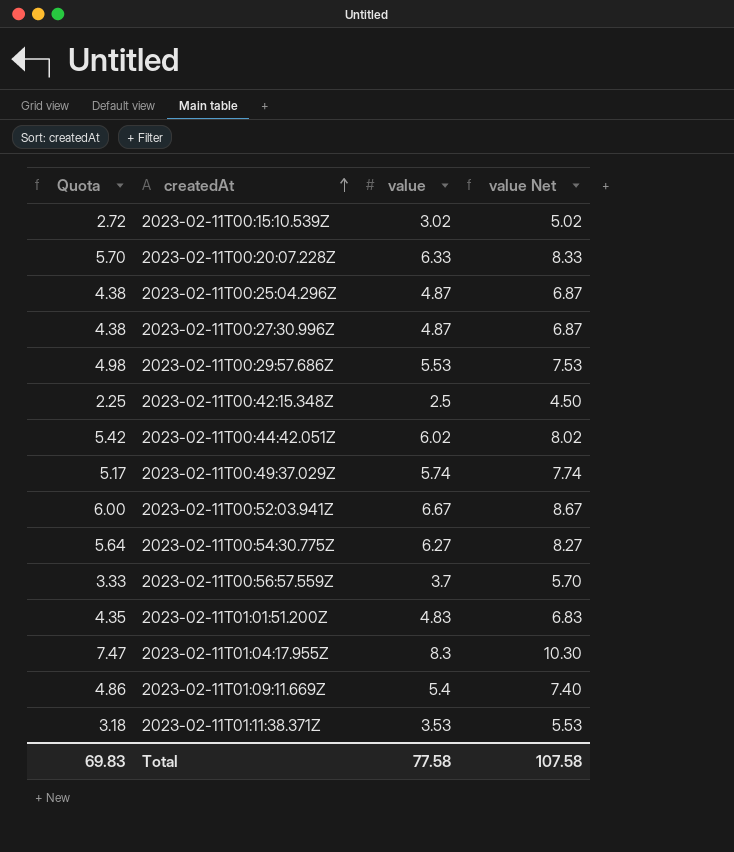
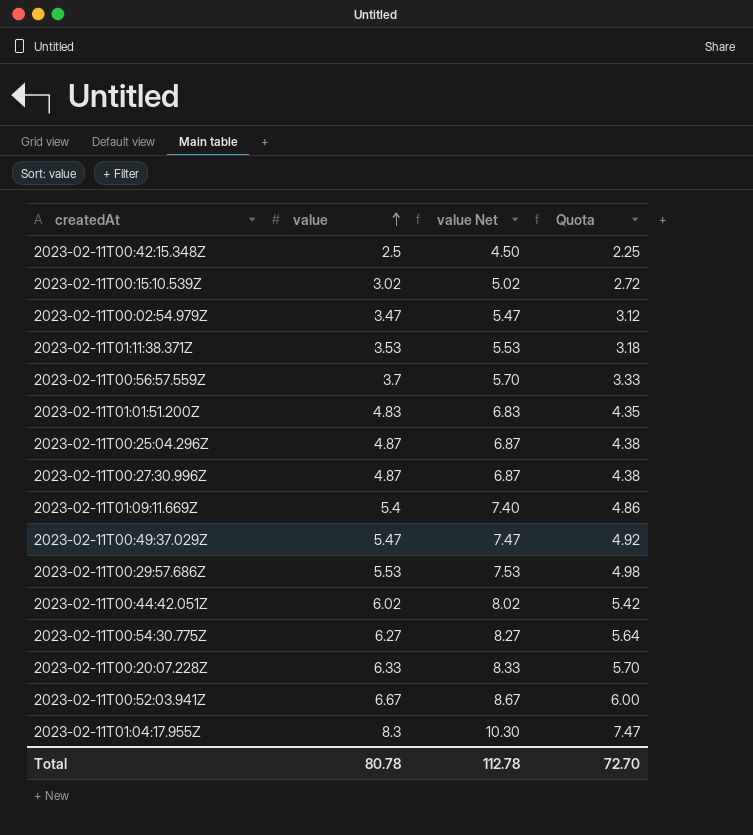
row order: createdAt ascending -> value ascending
column Quota | position: 1 -> 4
row 2023-02-11T00:02:54.979Z: none -> 3.47 | 5.47 | 3.12
2023-02-11T00:49:37.029Z | value: 5.74 -> 5.47
2023-02-11T00:49:37.029Z | value Net: 7.74 -> 7.47
2023-02-11T00:49:37.029Z | Quota: 5.17 -> 4.92
Total | value: 77.58 -> 80.78
Total | value Net: 107.58 -> 112.78
Total | Quota: 69.83 -> 72.70

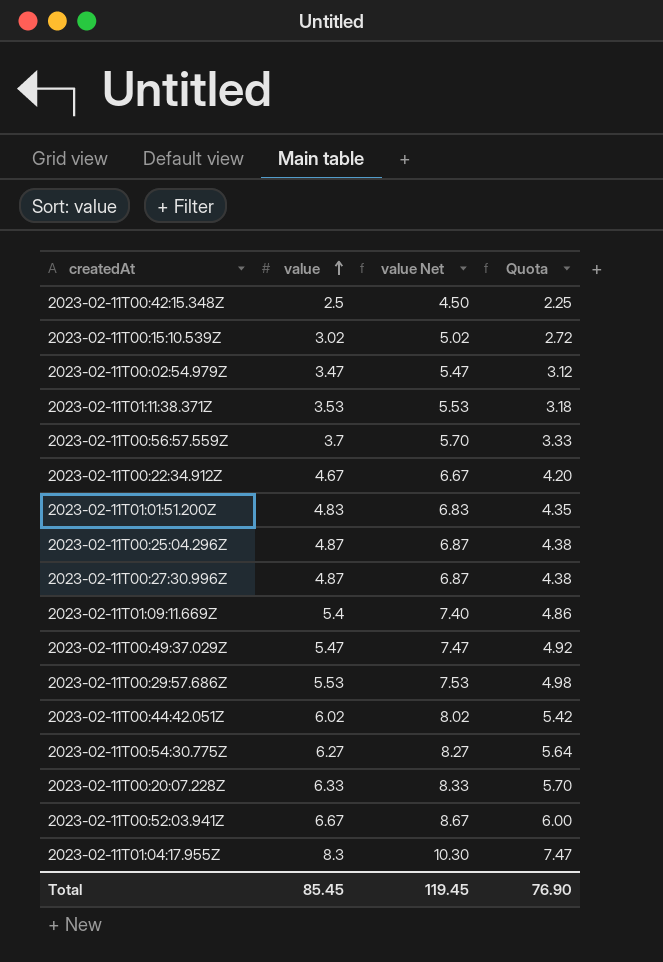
row 2023-02-11T00:22:34.912Z: none -> 4.67 | 6.67 | 4.20
Total | value: 80.78 -> 85.45
Total | value Net: 112.78 -> 119.45
Total | Quota: 72.70 -> 76.90

